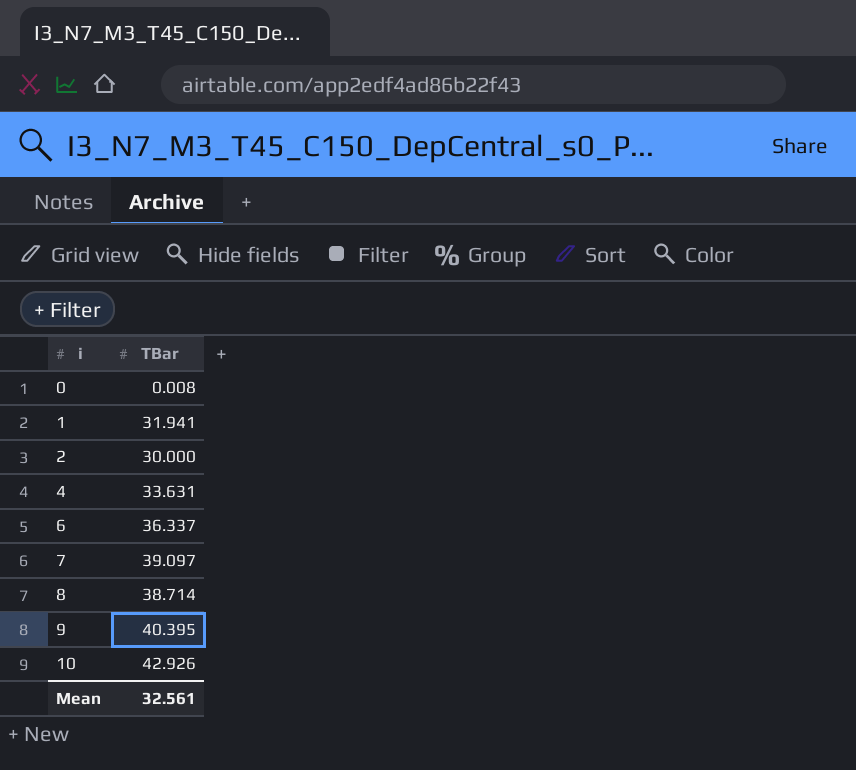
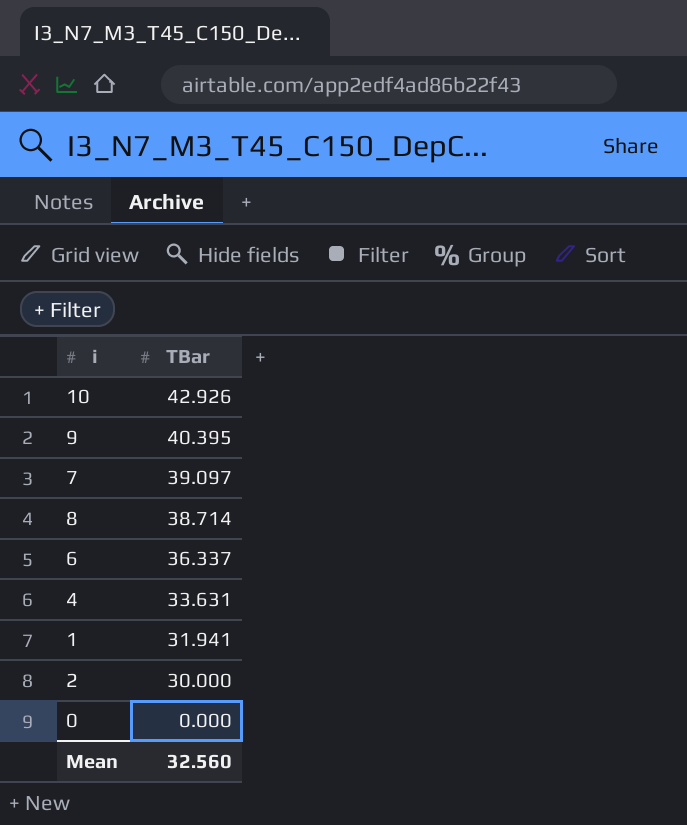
row order: i ascending -> TBar descending
0 | TBar: 0.008 -> 0.000
Mean | TBar: 32.561 -> 32.560

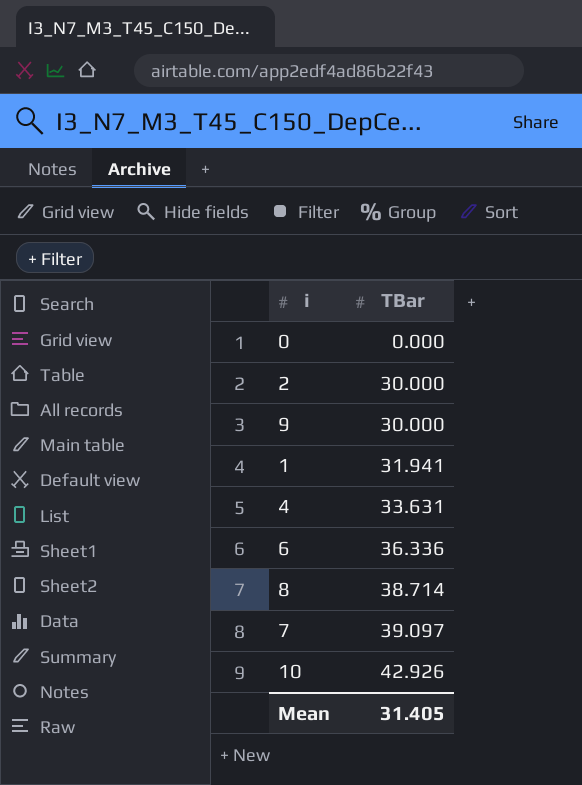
row order: TBar descending -> TBar ascending
9 | TBar: 40.395 -> 30.000
6 | TBar: 36.337 -> 36.336
Mean | TBar: 32.560 -> 31.405

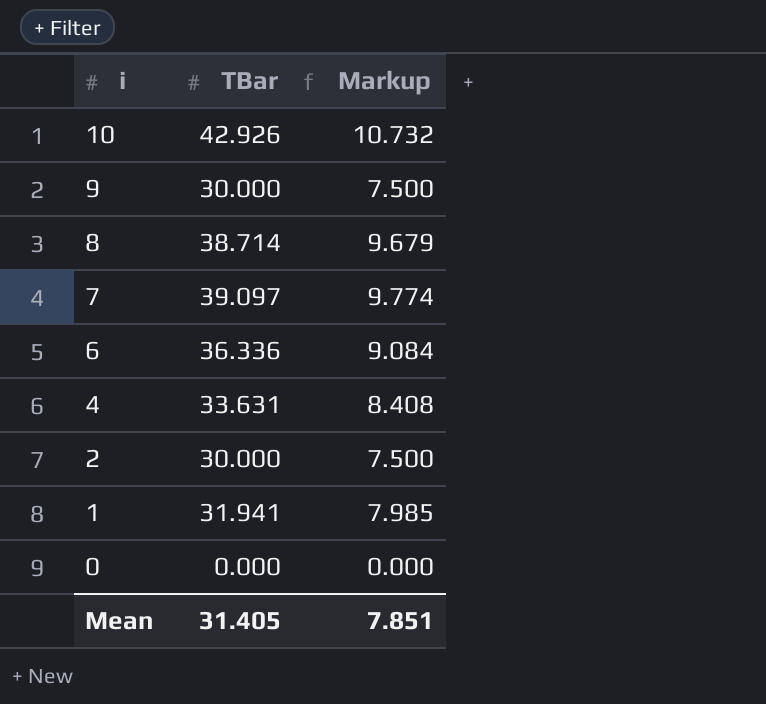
row order: TBar ascending -> i descending
column Markup | formula: none -> [TBar] * 0.25

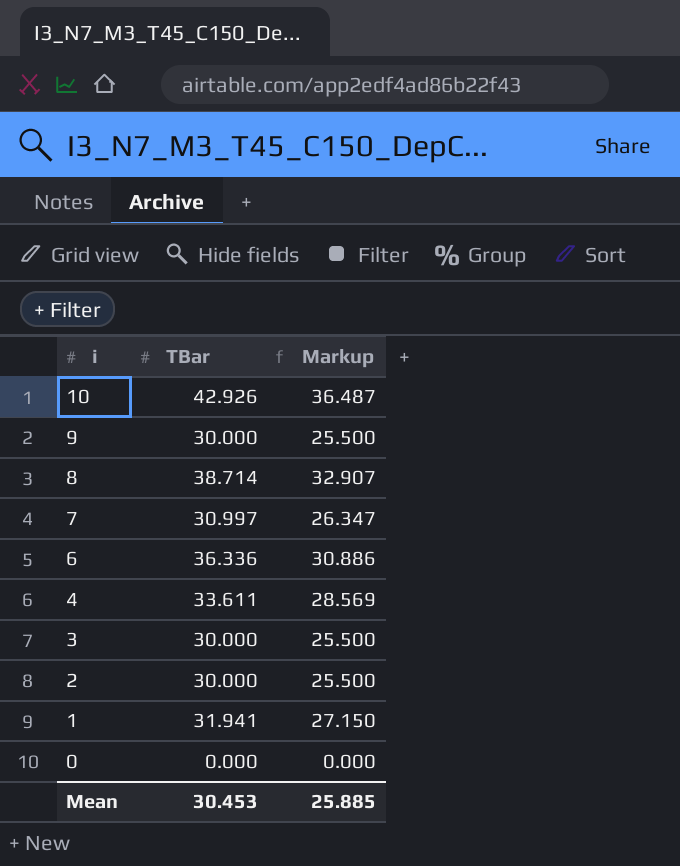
column Markup | formula: [TBar] * 0.25 -> [TBar] * 0.85
7 | TBar: 39.097 -> 30.997
4 | TBar: 33.631 -> 33.611
row 3: none -> 30.000 | 25.500
Mean | TBar: 31.405 -> 30.453
Mean | Markup: 7.851 -> 25.885

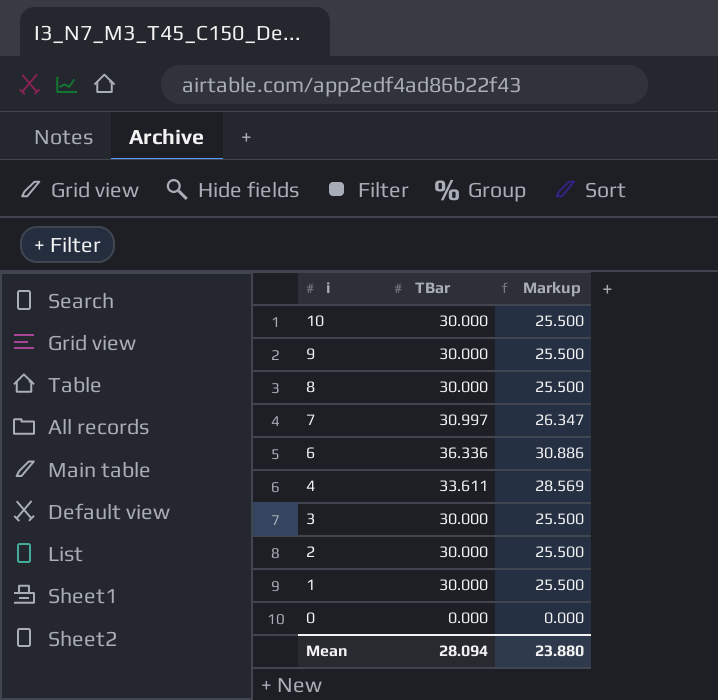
10 | TBar: 42.926 -> 30.000
10 | Markup: 36.487 -> 25.500
8 | TBar: 38.714 -> 30.000
8 | Markup: 32.907 -> 25.500
1 | TBar: 31.941 -> 30.000
1 | Markup: 27.150 -> 25.500
Mean | TBar: 30.453 -> 28.094
Mean | Markup: 25.885 -> 23.880

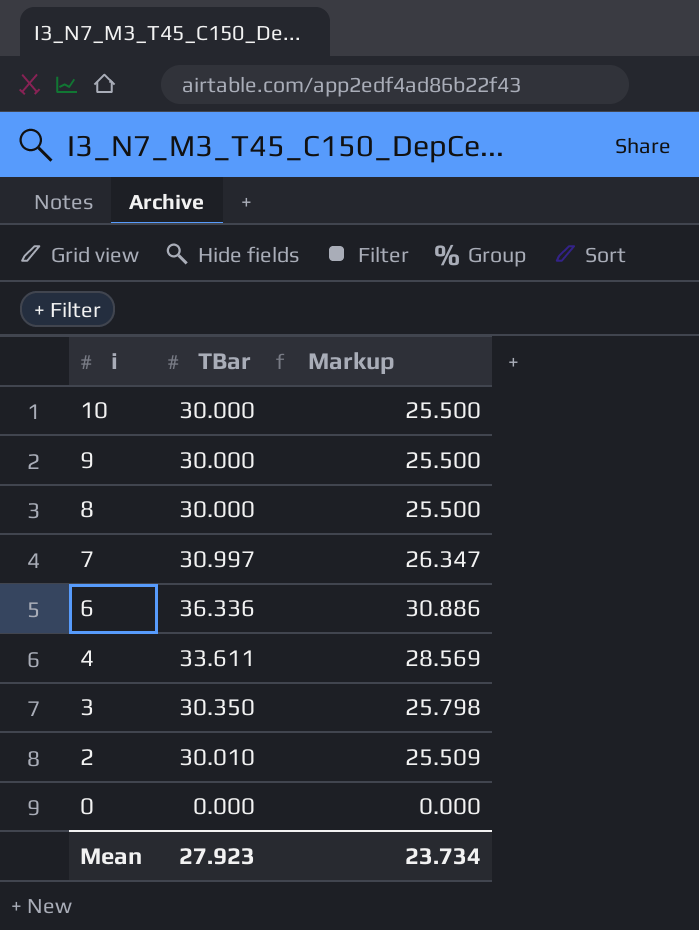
row 1: 30.000 | 25.500 -> none
3 | TBar: 30.000 -> 30.350
3 | Markup: 25.500 -> 25.798
2 | TBar: 30.000 -> 30.010
2 | Markup: 25.500 -> 25.509
Mean | TBar: 28.094 -> 27.923
Mean | Markup: 23.880 -> 23.734

